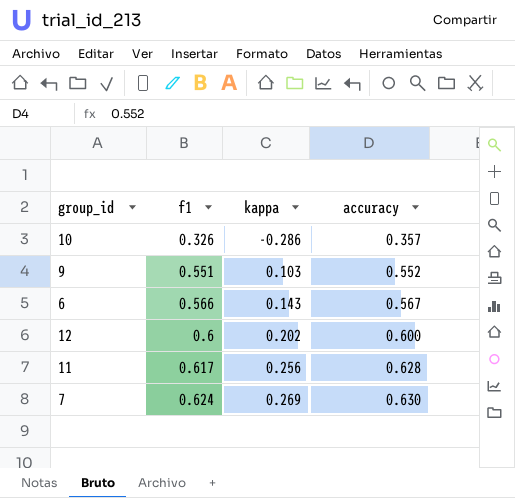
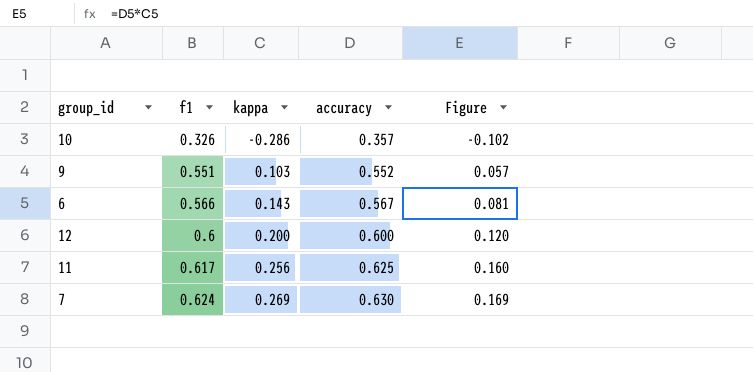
column Figure | formula: none -> [kappa] * [accuracy]
12 | kappa: 0.202 -> 0.200
11 | accuracy: 0.628 -> 0.625

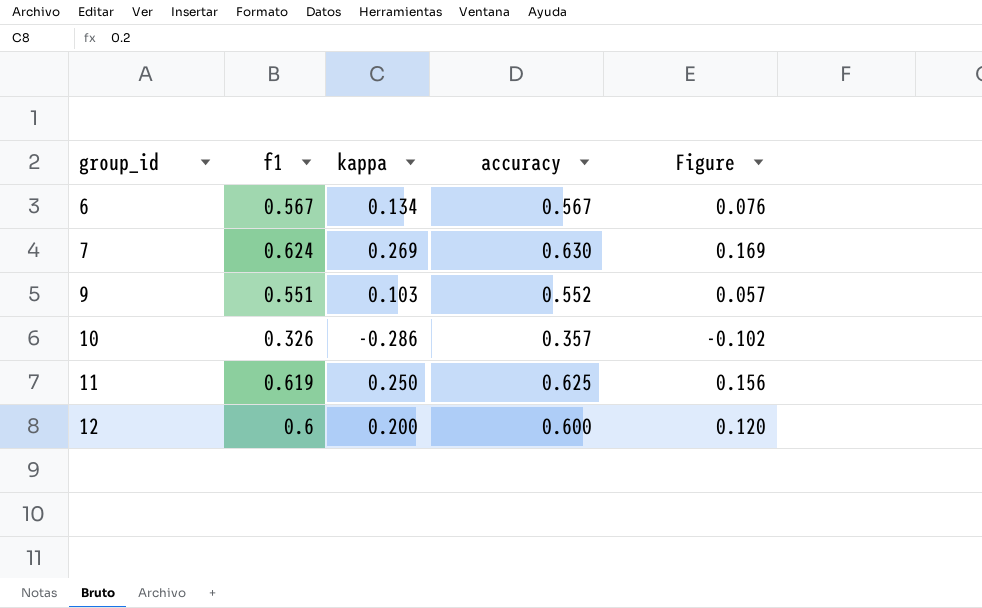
row order: f1 ascending -> group_id ascending
6 | f1: 0.566 -> 0.567
6 | kappa: 0.143 -> 0.134
6 | Figure: 0.081 -> 0.076
11 | f1: 0.617 -> 0.619
11 | kappa: 0.256 -> 0.250
11 | Figure: 0.160 -> 0.156

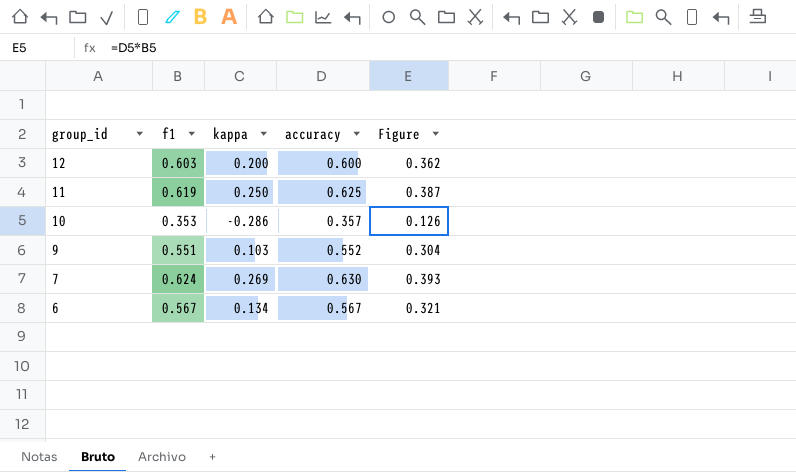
row order: group_id ascending -> group_id descending
column Figure | formula: [kappa] * [accuracy] -> [f1] * [accuracy]
12 | f1: 0.6 -> 0.603
10 | f1: 0.326 -> 0.353

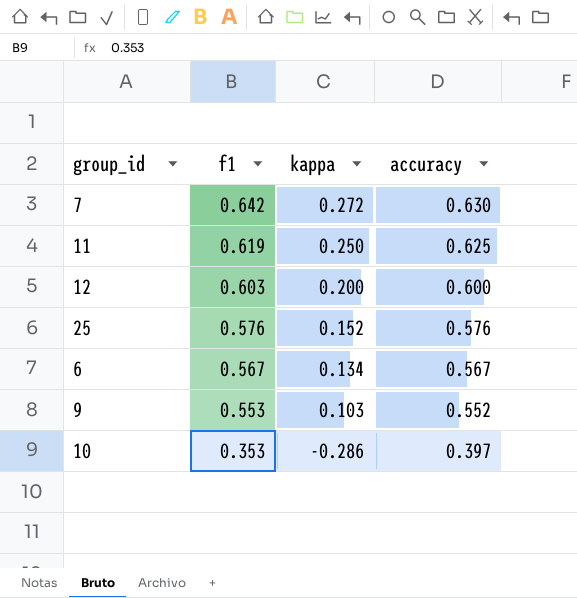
row order: group_id descending -> f1 descending
column Figure | formula: [f1] * [accuracy] -> none
7 | f1: 0.624 -> 0.642
7 | kappa: 0.269 -> 0.272
row 25: none -> 0.576 | 0.152 | 0.576
9 | f1: 0.551 -> 0.553
10 | accuracy: 0.357 -> 0.397

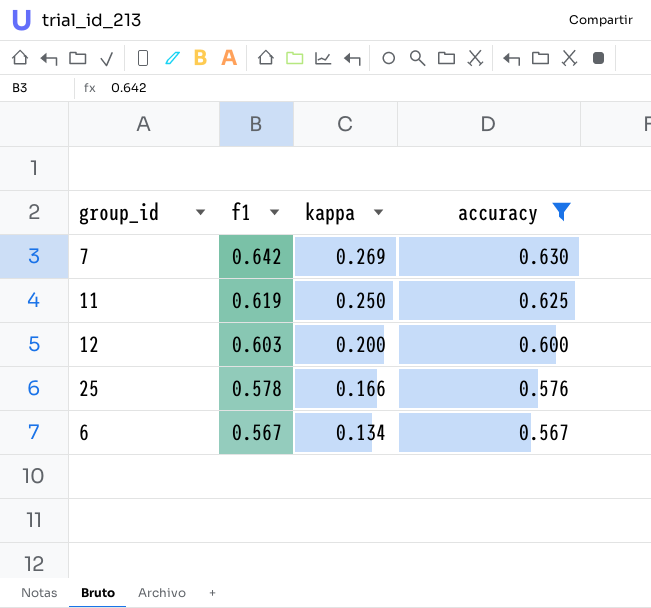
filter: none -> accuracy >= 0.567
7 | kappa: 0.272 -> 0.269
25 | f1: 0.576 -> 0.578
25 | kappa: 0.152 -> 0.166

